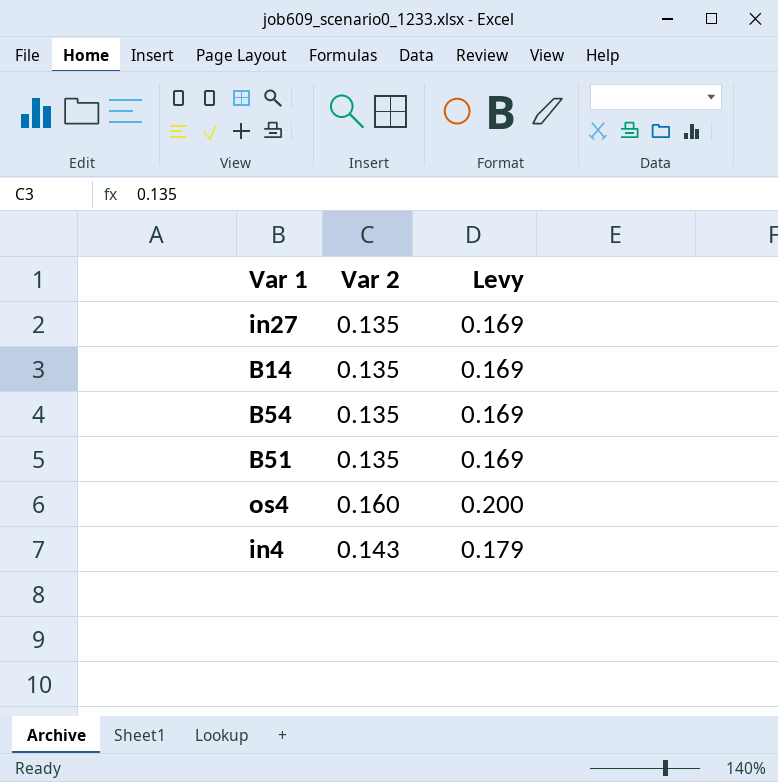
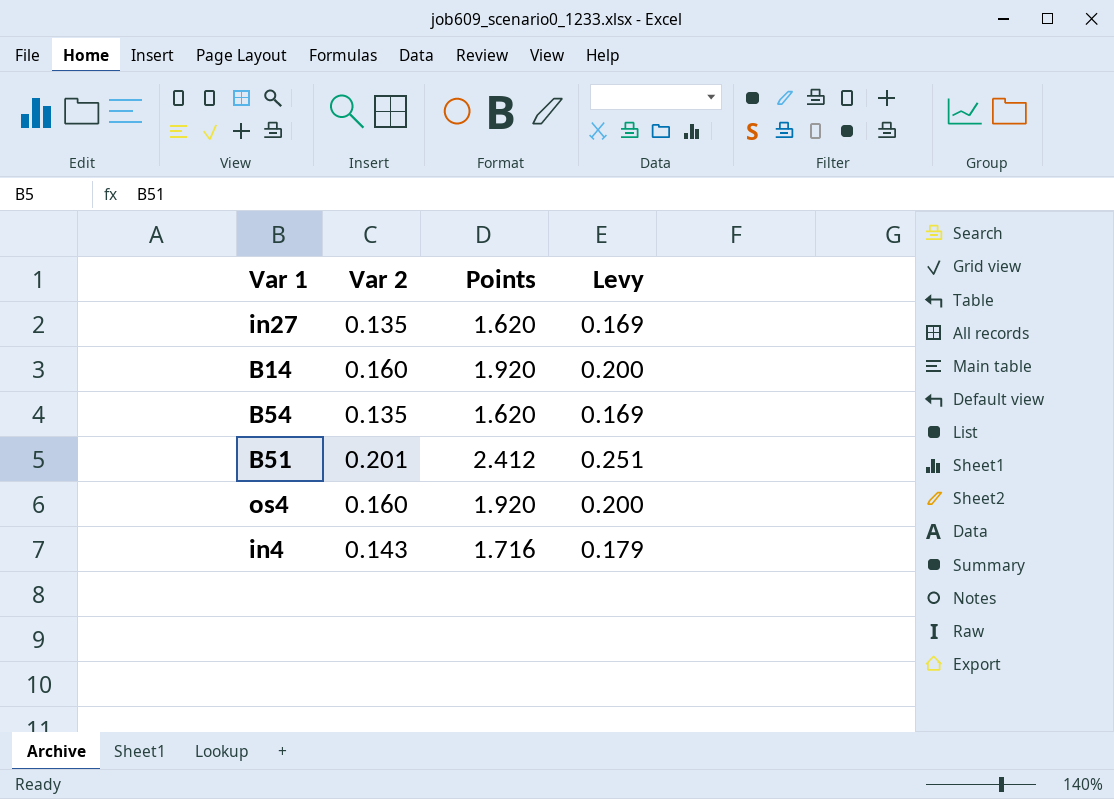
column Points | formula: none -> [Var 2] * 12
B14 | Var 2: 0.135 -> 0.160
B14 | Levy: 0.169 -> 0.200
B51 | Var 2: 0.135 -> 0.201
B51 | Levy: 0.169 -> 0.251

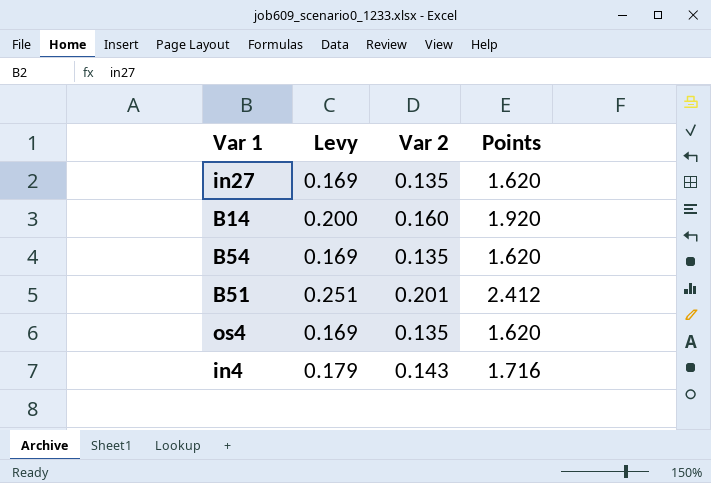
column Levy | position: 4 -> 2
os4 | Levy: 0.200 -> 0.169
os4 | Var 2: 0.160 -> 0.135
os4 | Points: 1.920 -> 1.620

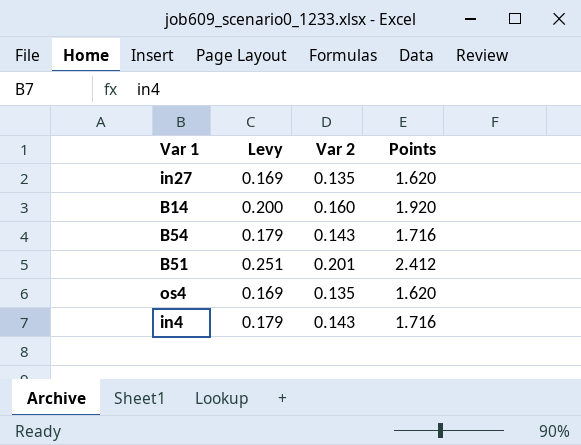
B54 | Levy: 0.169 -> 0.179
B54 | Var 2: 0.135 -> 0.143
B54 | Points: 1.620 -> 1.716

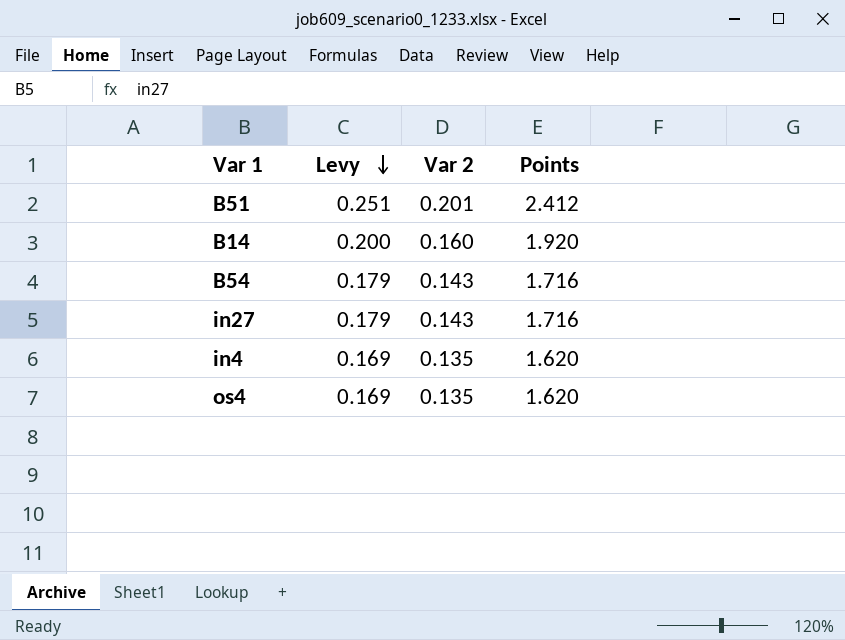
row order: none -> Levy descending
in27 | Levy: 0.169 -> 0.179
in27 | Var 2: 0.135 -> 0.143
in27 | Points: 1.620 -> 1.716
in4 | Levy: 0.179 -> 0.169
in4 | Var 2: 0.143 -> 0.135
in4 | Points: 1.716 -> 1.620

